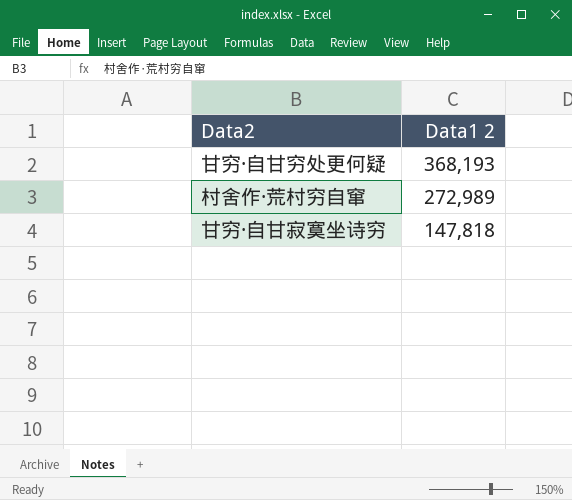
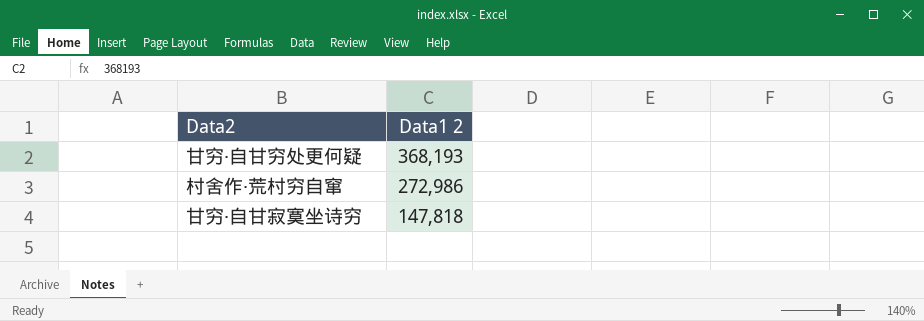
村舍作·荒村穷自窜 | Data1 2: 272,989 -> 272,986

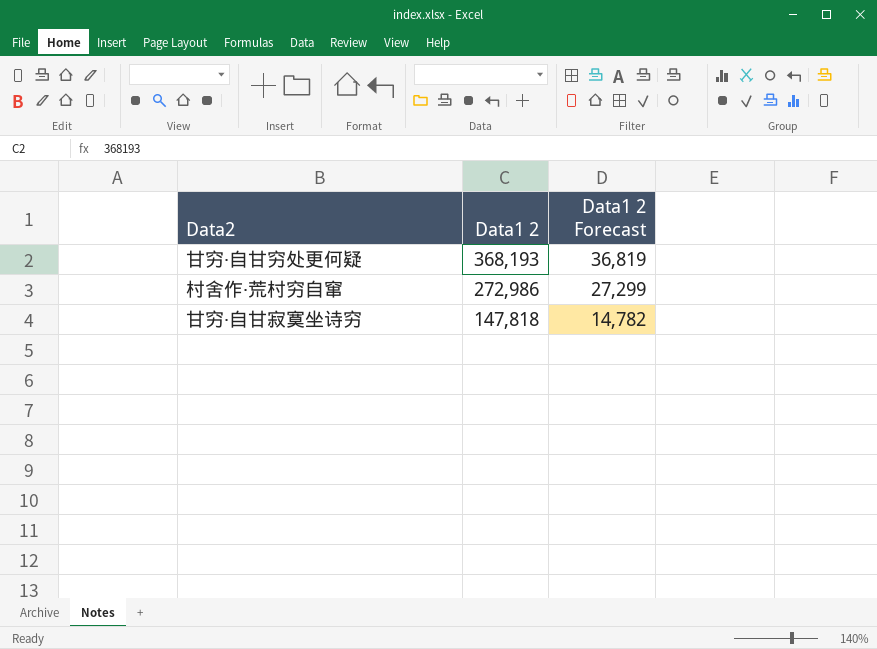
column Data1 2 Forecast | formula: none -> [Data1 2] * 0.1

